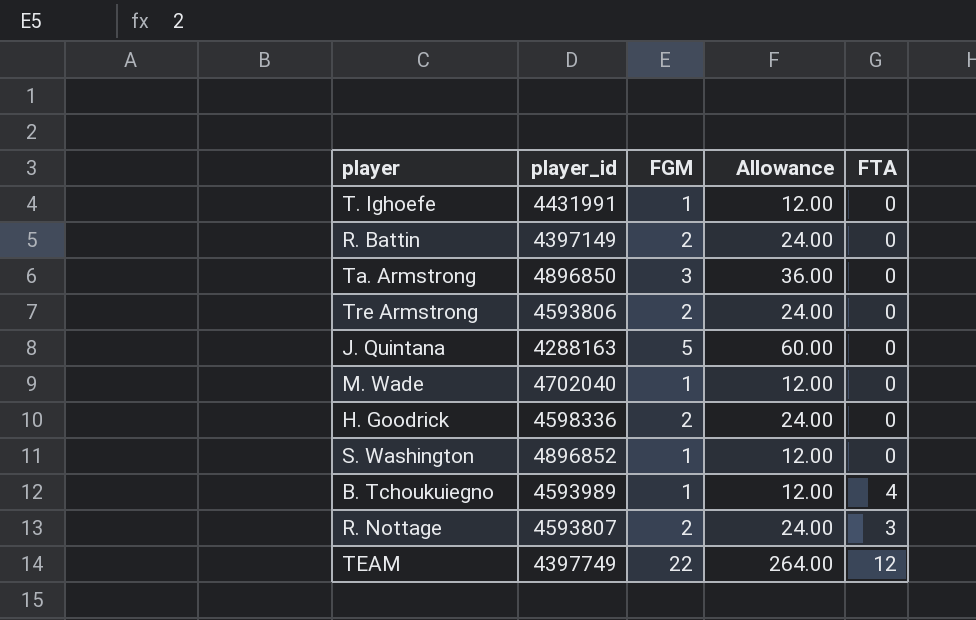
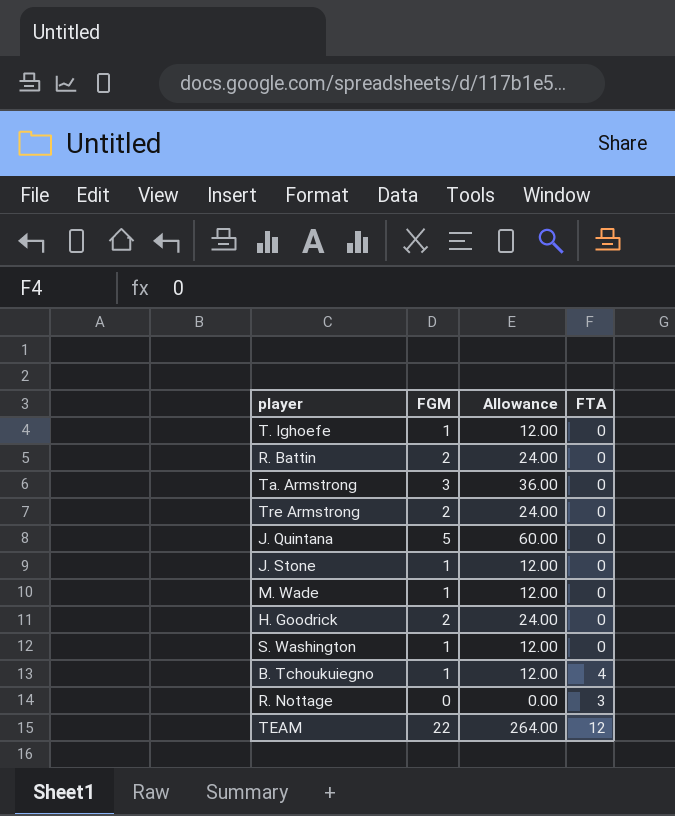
column player_id | position: 2 -> none
row J. Stone: none -> 1 | 12.00 | 0
R. Nottage | FGM: 2 -> 0
R. Nottage | Allowance: 24.00 -> 0.00

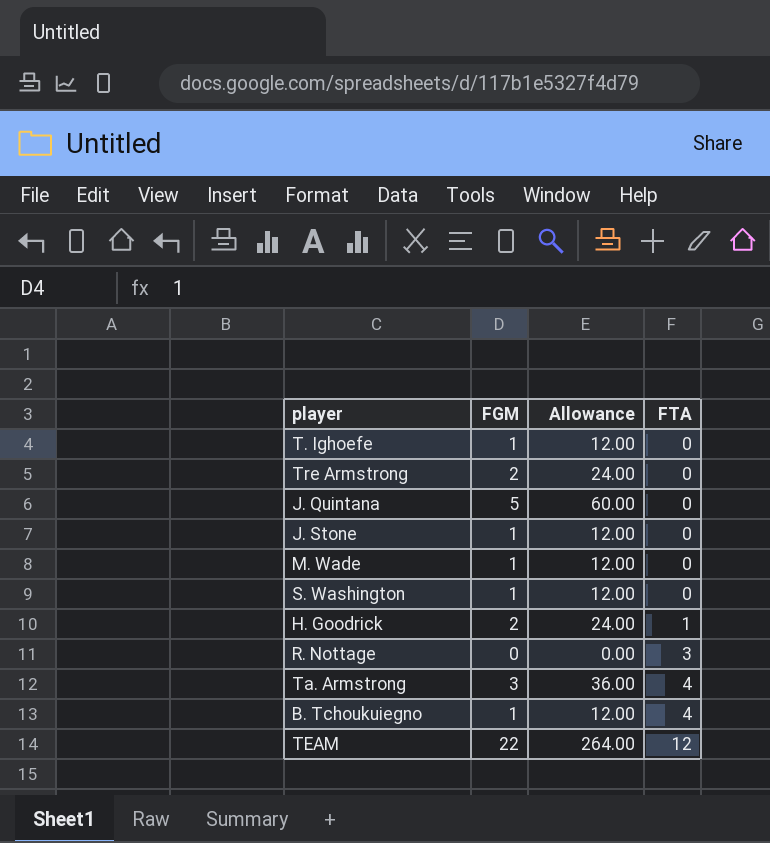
row order: none -> FTA ascending
row R. Battin: 2 | 24.00 | 0 -> none
H. Goodrick | FTA: 0 -> 1
Ta. Armstrong | FTA: 0 -> 4

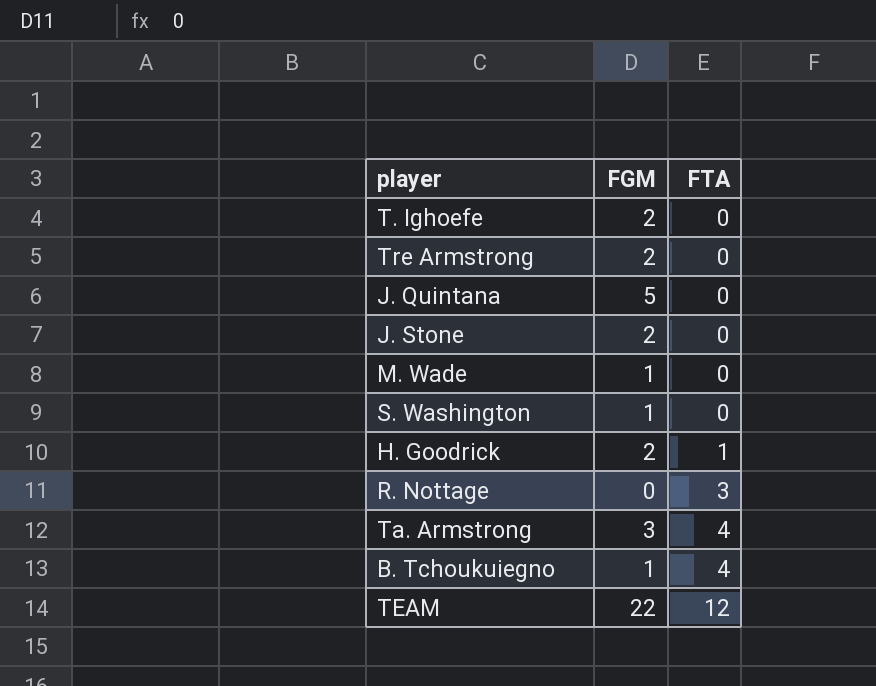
column Allowance | formula: [FGM] * 12 -> none
T. Ighoefe | FGM: 1 -> 2
J. Stone | FGM: 1 -> 2

